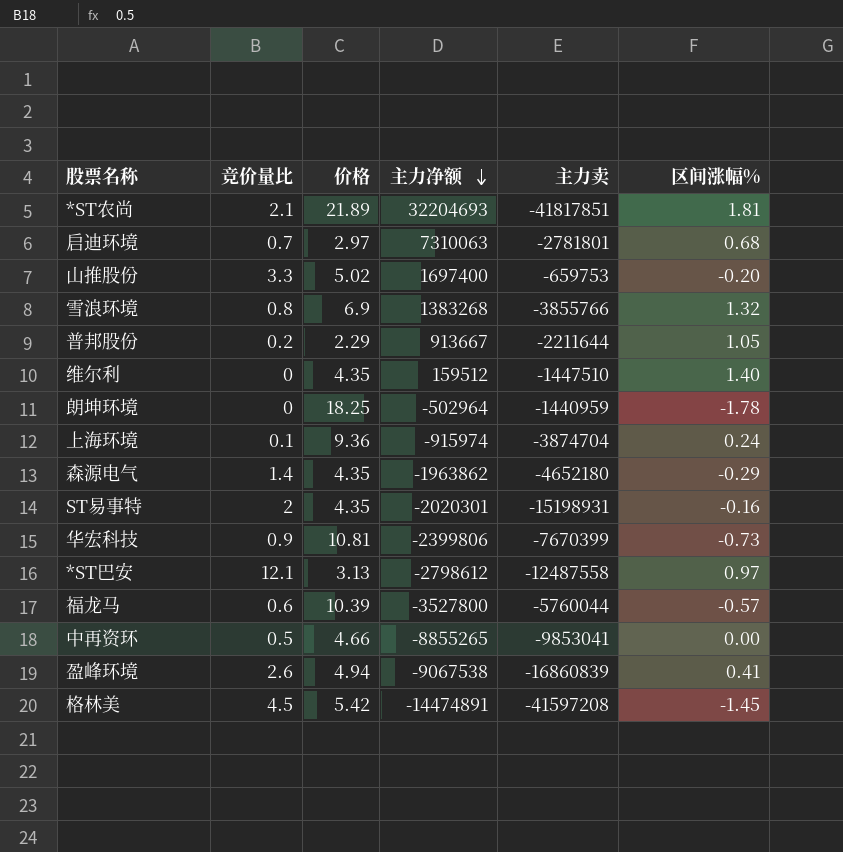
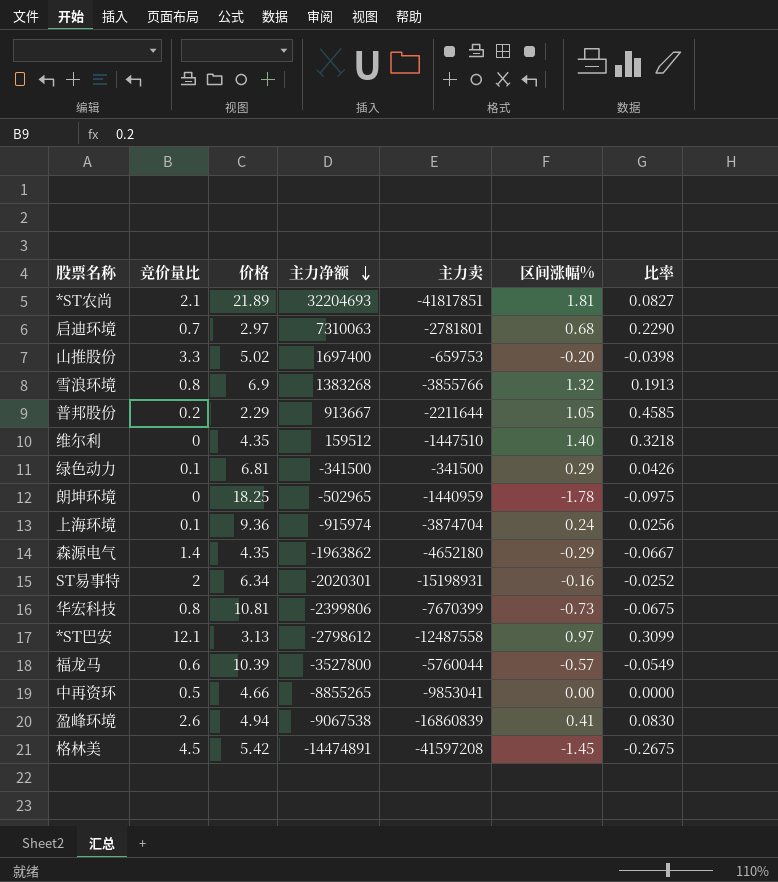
column 比率 | formula: none -> [区间涨幅%] / [价格]
row 绿色动力: none -> 0.1 | 6.81 | -341500 | -341500 | 0.29 | 0.0426
朗坤环境 | 主力净额: -502964 -> -502965
ST易事特 | 价格: 4.35 -> 6.34
华宏科技 | 竞价量比: 0.9 -> 0.8

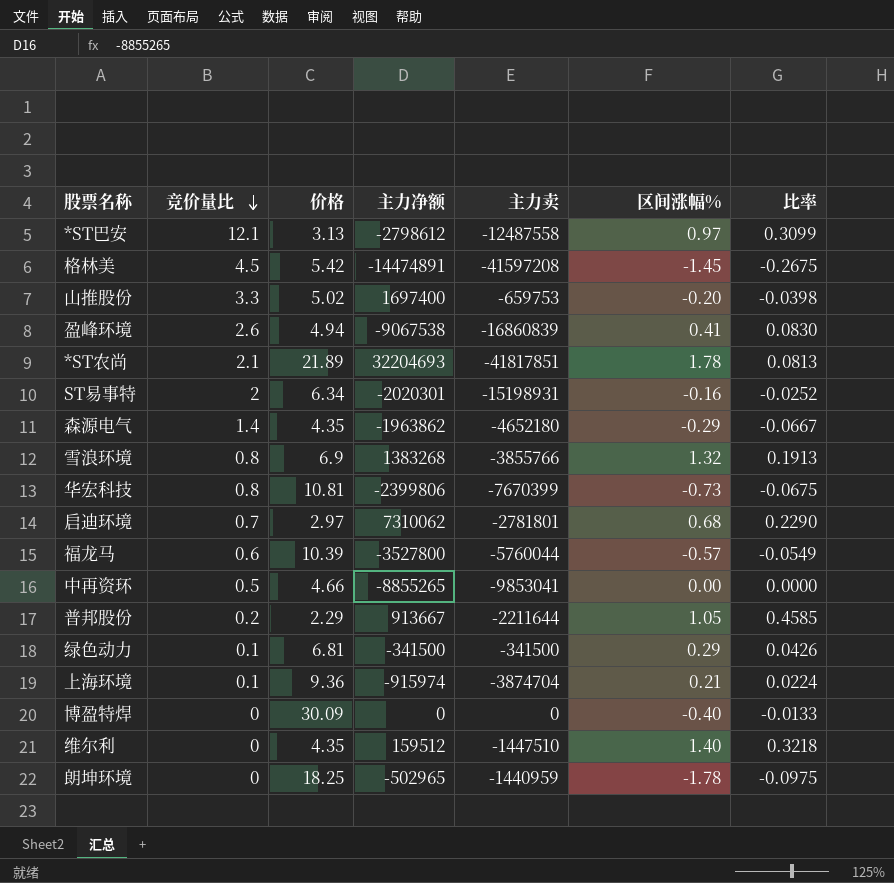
row order: 主力净额 descending -> 竞价量比 descending
*ST农尚 | 区间涨幅%: 1.81 -> 1.78
*ST农尚 | 比率: 0.0827 -> 0.0813
启迪环境 | 主力净额: 7310063 -> 7310062
上海环境 | 区间涨幅%: 0.24 -> 0.21
上海环境 | 比率: 0.0256 -> 0.0224
row 博盈特焊: none -> 0 | 30.09 | 0 | 0 | -0.40 | -0.0133

